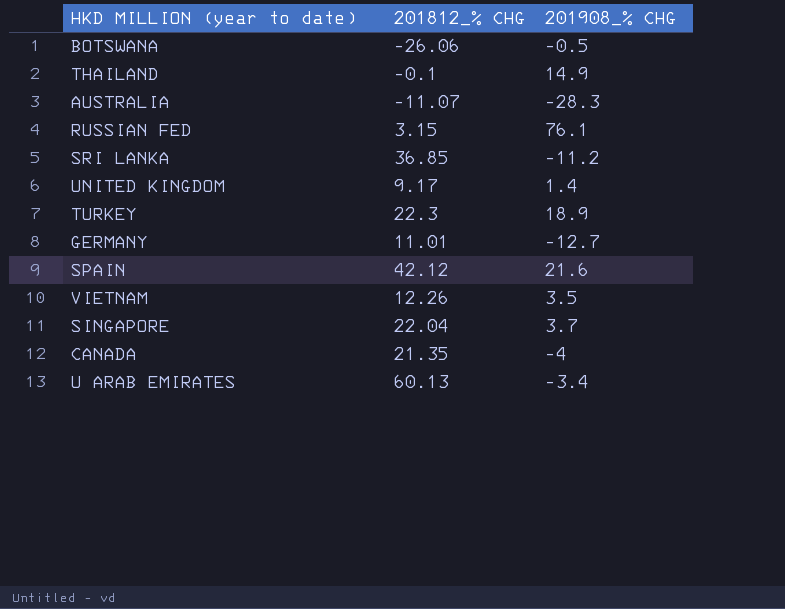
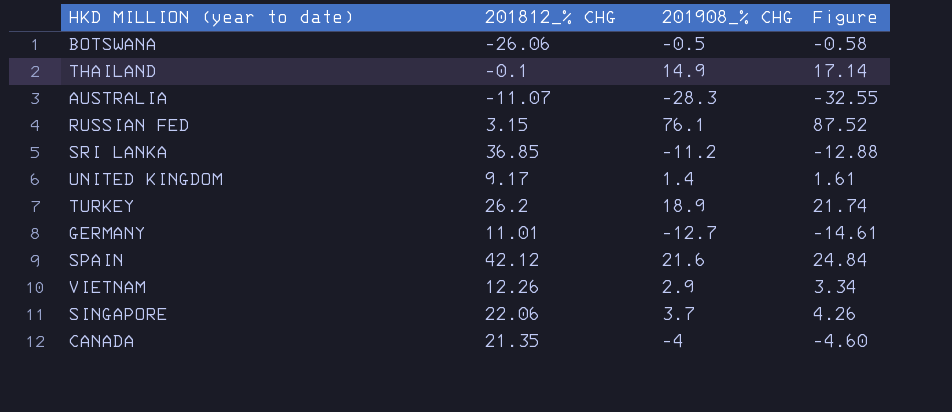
column Figure | formula: none -> [201908_% CHG] * 1.15
row U ARAB EMIRATES: 60.13 | -3.4 -> none
TURKEY | 201812_% CHG: 22.3 -> 26.2
VIETNAM | 201908_% CHG: 3.5 -> 2.9
SINGAPORE | 201812_% CHG: 22.04 -> 22.06

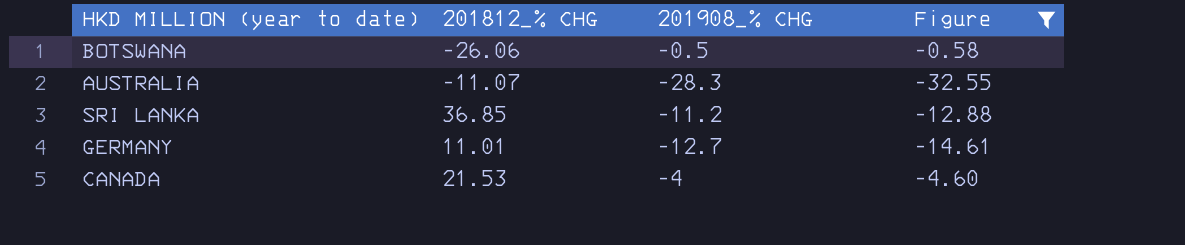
filter: none -> Figure <= -0.58
CANADA | 201812_% CHG: 21.35 -> 21.53

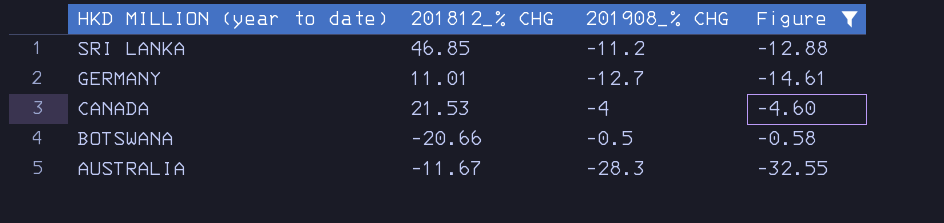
row order: none -> HKD MILLION (year to date) descending
SRI LANKA | 201812_% CHG: 36.85 -> 46.85
BOTSWANA | 201812_% CHG: -26.06 -> -20.66
AUSTRALIA | 201812_% CHG: -11.07 -> -11.67

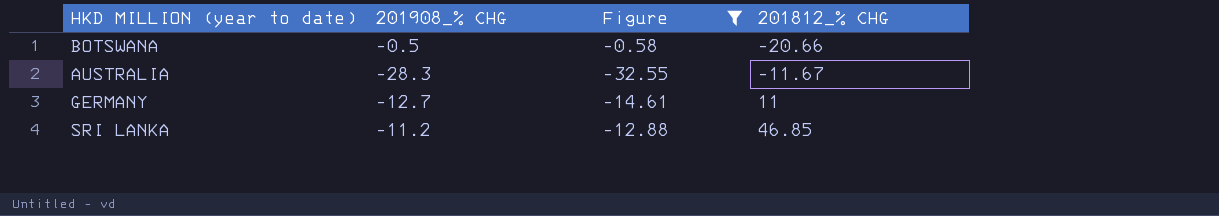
row order: HKD MILLION (year to date) descending -> 201812_% CHG ascending
column 201812_% CHG | position: 2 -> 4
row CANADA: 21.53 | -4 | -4.60 -> none
GERMANY | 201812_% CHG: 11.01 -> 11

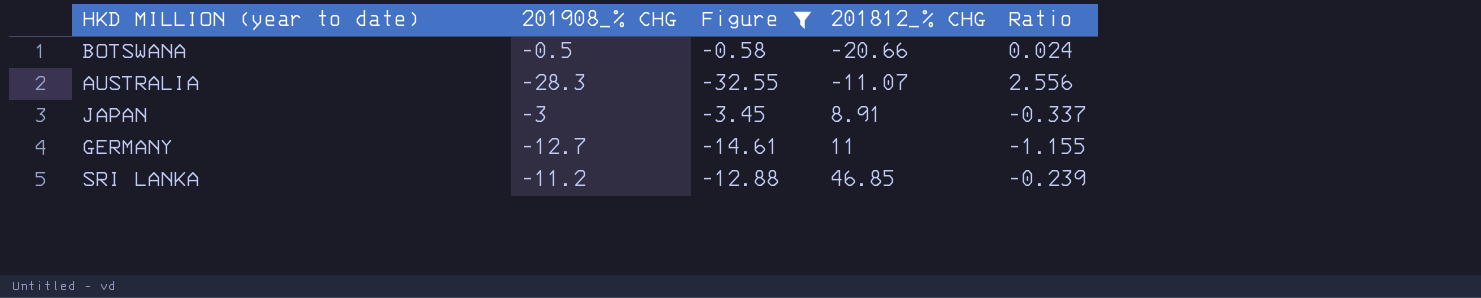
column Ratio | formula: none -> [201908_% CHG] / [201812_% CHG]
AUSTRALIA | 201812_% CHG: -11.67 -> -11.07
row JAPAN: none -> -3 | -3.45 | 8.91 | -0.337

